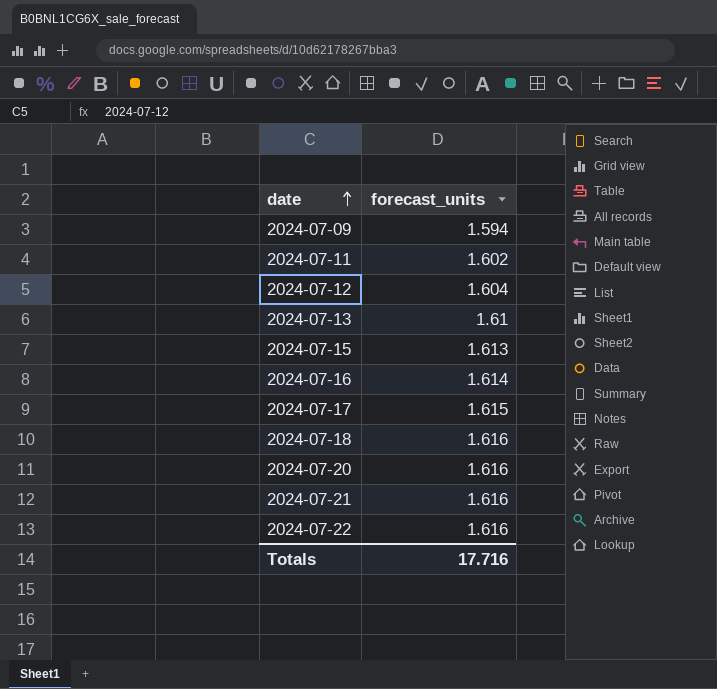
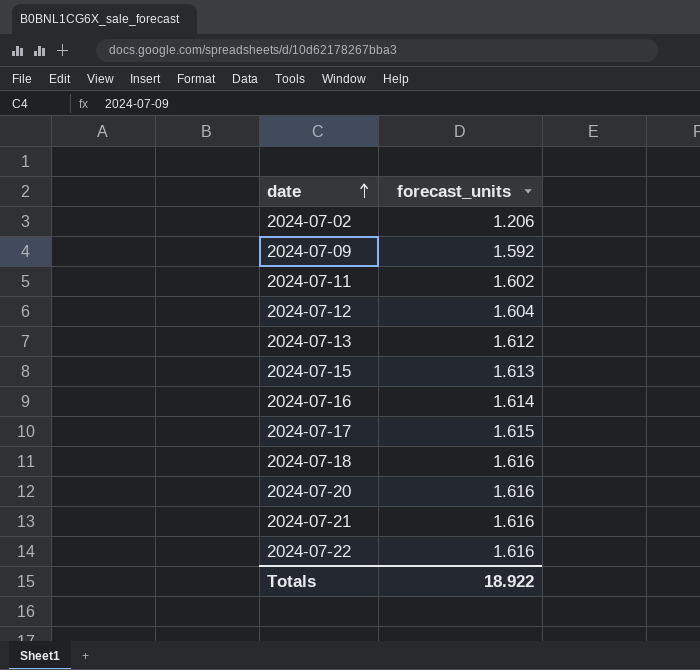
row 2024-07-02: none -> 1.206
2024-07-09 | forecast_units: 1.594 -> 1.592
2024-07-13 | forecast_units: 1.61 -> 1.612
Totals | forecast_units: 17.716 -> 18.922

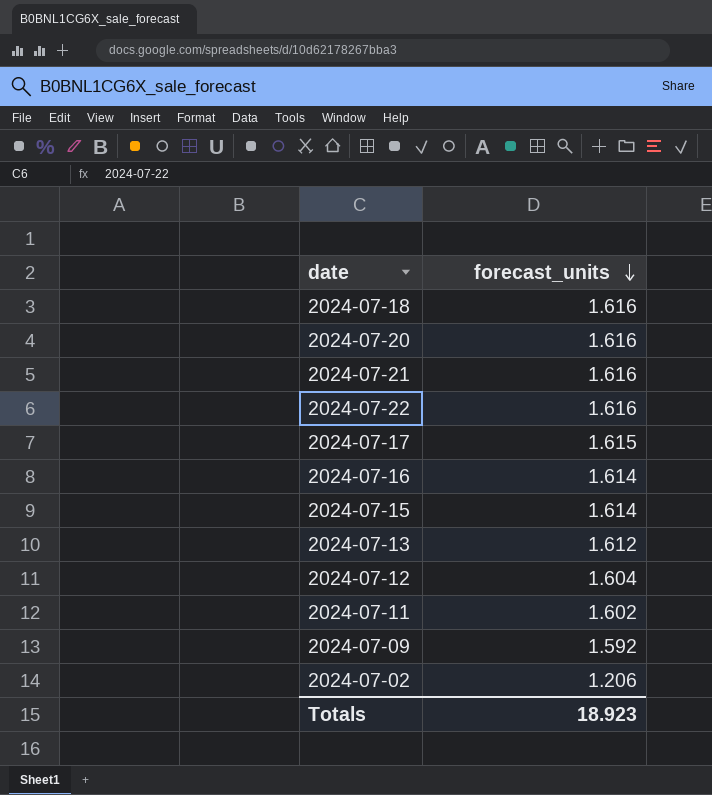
row order: date ascending -> forecast_units descending
2024-07-15 | forecast_units: 1.613 -> 1.614
Totals | forecast_units: 18.922 -> 18.923

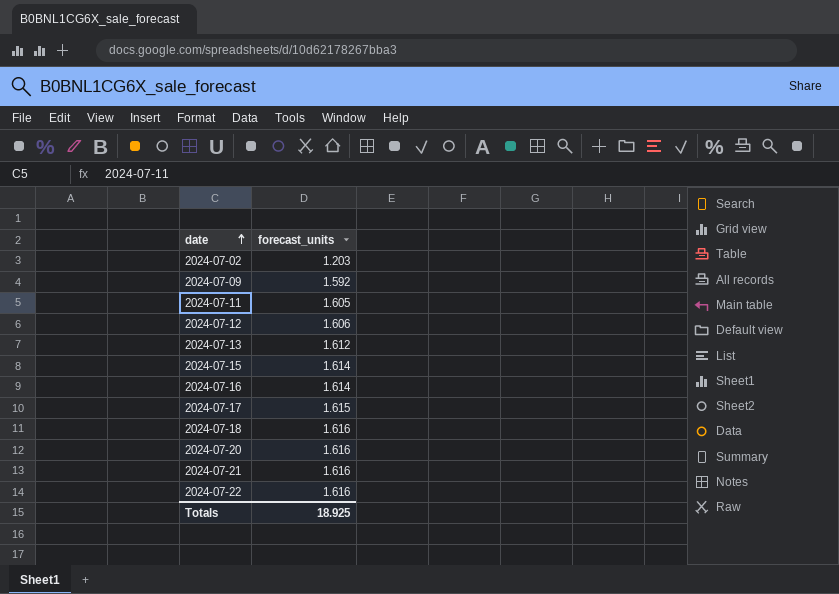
row order: forecast_units descending -> date ascending
2024-07-02 | forecast_units: 1.206 -> 1.203
2024-07-11 | forecast_units: 1.602 -> 1.605
2024-07-12 | forecast_units: 1.604 -> 1.606
Totals | forecast_units: 18.923 -> 18.925

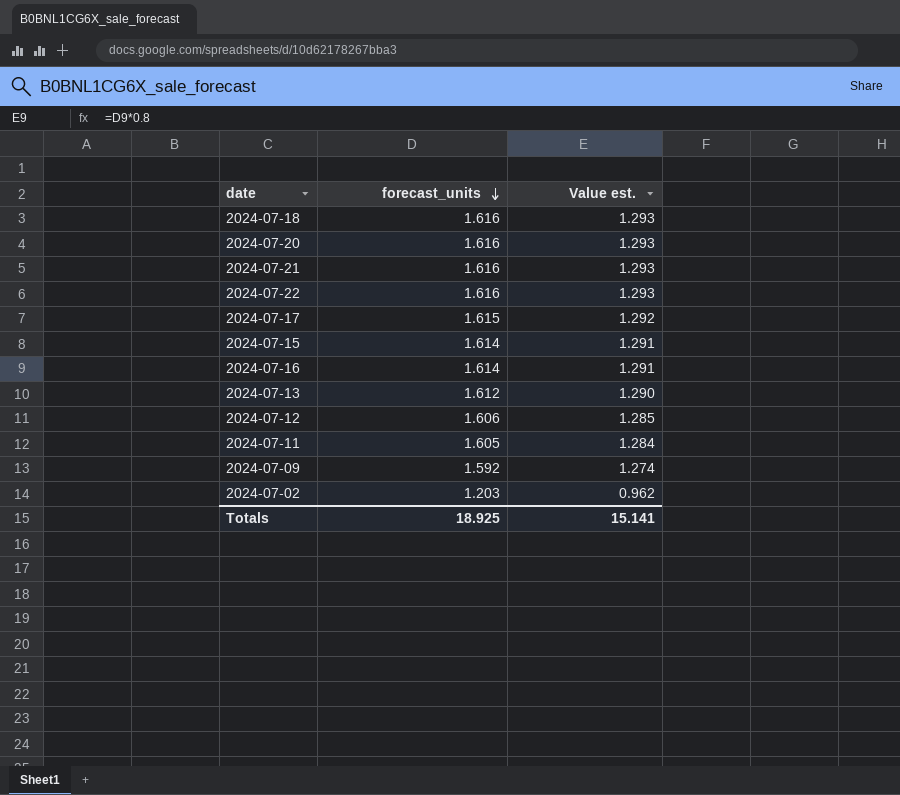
row order: date ascending -> forecast_units descending
column Value est. | formula: none -> [forecast_units] * 0.8

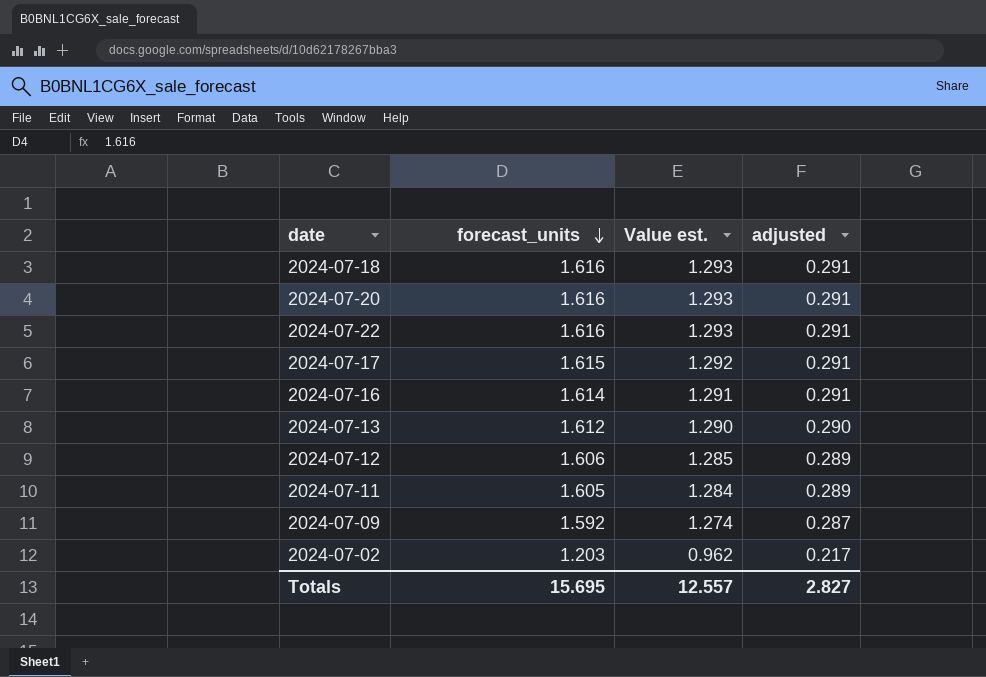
column adjusted | formula: none -> [forecast_units] * 0.18
row 2024-07-21: 1.616 | 1.293 -> none
row 2024-07-15: 1.614 | 1.291 -> none
Totals | forecast_units: 18.925 -> 15.695
Totals | Value est.: 15.141 -> 12.557

